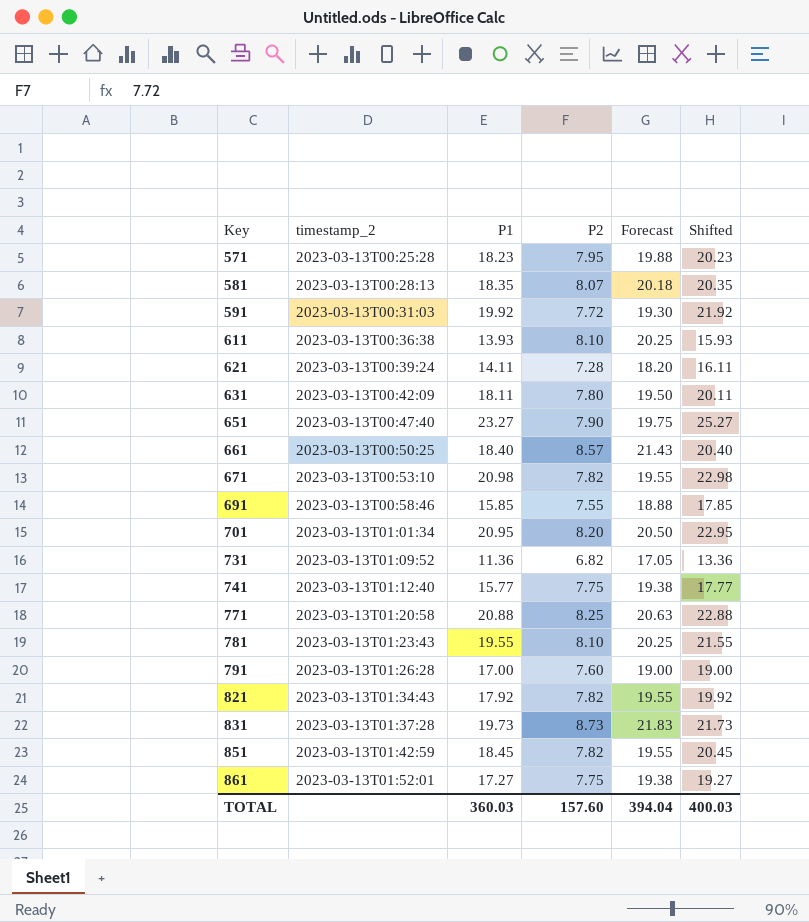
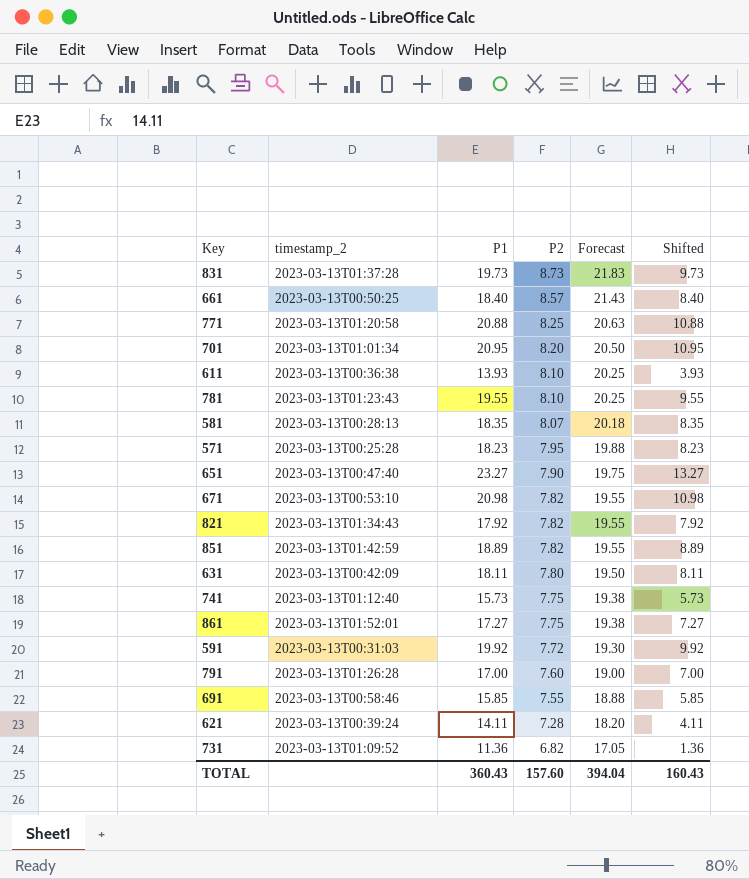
row order: Key ascending -> P2 descending
column Shifted | formula: [P1] + 2 -> [P1] - 10
851 | P1: 18.45 -> 18.89
741 | P1: 15.77 -> 15.73
TOTAL | P1: 360.03 -> 360.43
TOTAL | Shifted: 400.03 -> 160.43

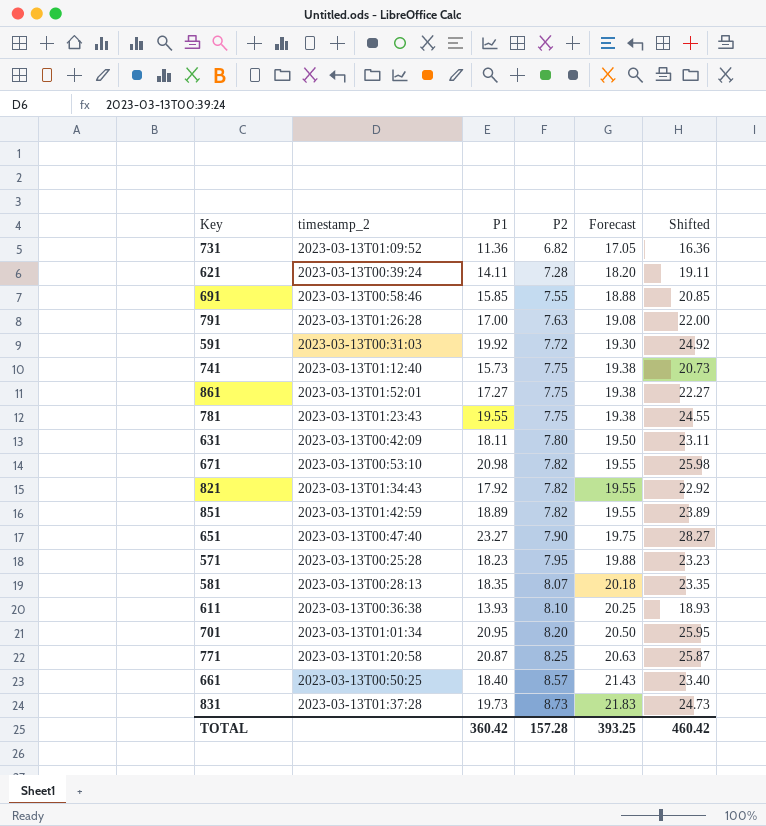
row order: P2 descending -> P2 ascending
column Shifted | formula: [P1] - 10 -> [P1] + 5
791 | P2: 7.60 -> 7.63
791 | Forecast: 19.00 -> 19.08
781 | P2: 8.10 -> 7.75
781 | Forecast: 20.25 -> 19.38
771 | P1: 20.88 -> 20.87
TOTAL | P1: 360.43 -> 360.42
TOTAL | P2: 157.60 -> 157.28
TOTAL | Forecast: 394.04 -> 393.25
TOTAL | Shifted: 160.43 -> 460.42

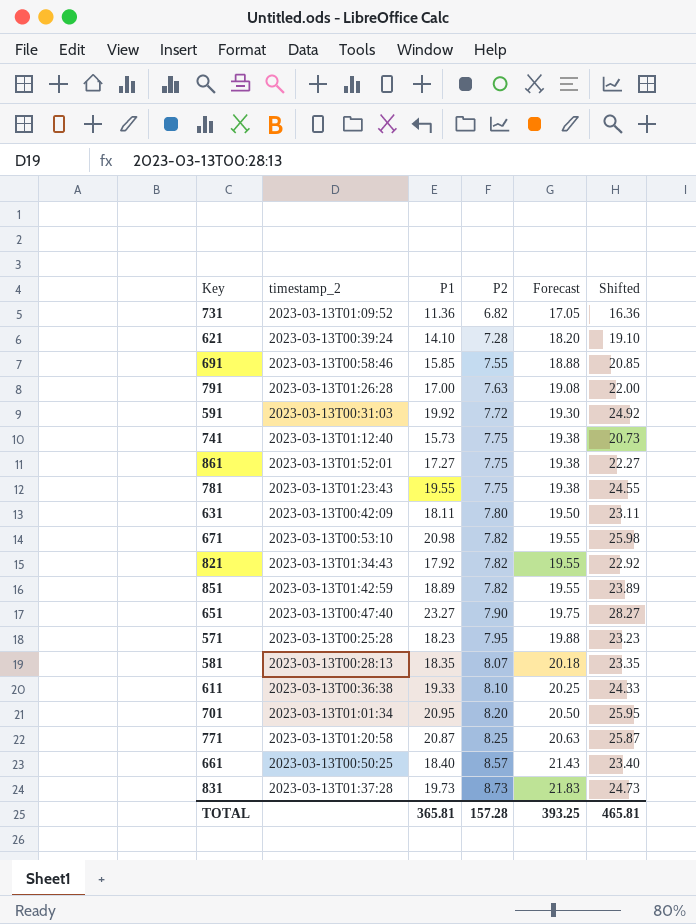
621 | P1: 14.11 -> 14.10
621 | Shifted: 19.11 -> 19.10
611 | P1: 13.93 -> 19.33
611 | Shifted: 18.93 -> 24.33
TOTAL | P1: 360.42 -> 365.81
TOTAL | Shifted: 460.42 -> 465.81

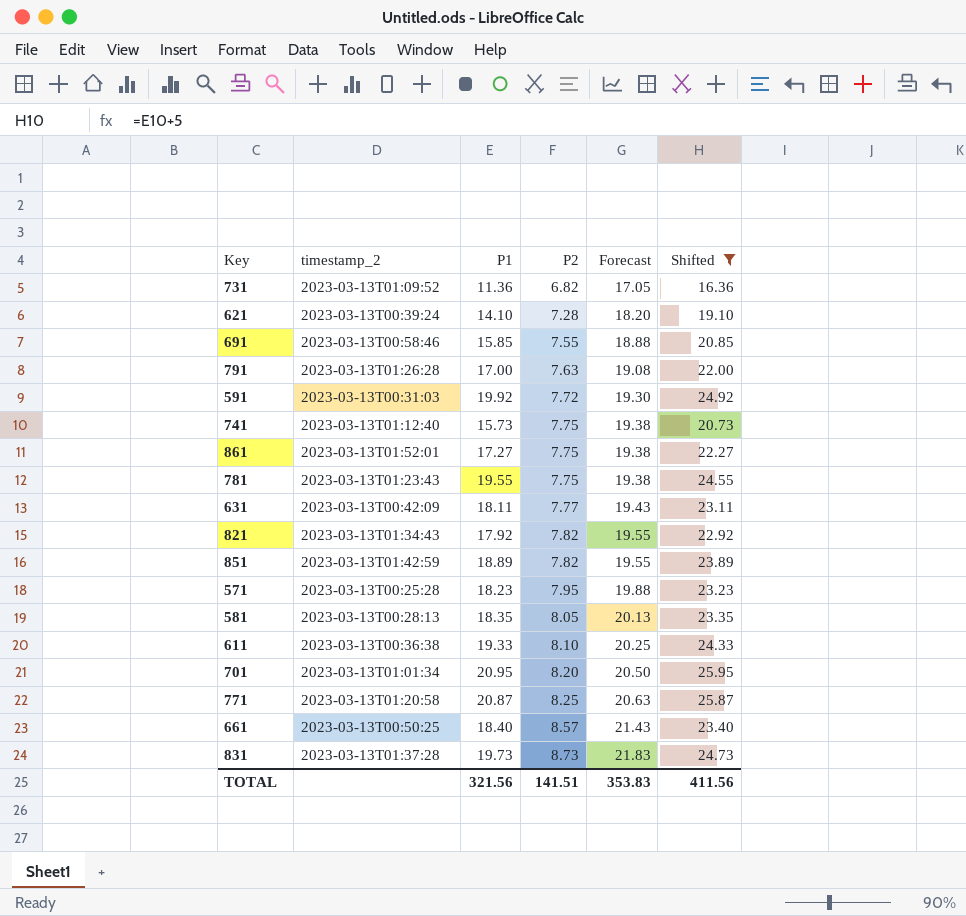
filter: none -> Shifted <= 25.95
631 | P2: 7.80 -> 7.77
631 | Forecast: 19.50 -> 19.43
581 | P2: 8.07 -> 8.05
581 | Forecast: 20.18 -> 20.13
TOTAL | P1: 365.81 -> 321.56
TOTAL | P2: 157.28 -> 141.51
TOTAL | Forecast: 393.25 -> 353.83
TOTAL | Shifted: 465.81 -> 411.56

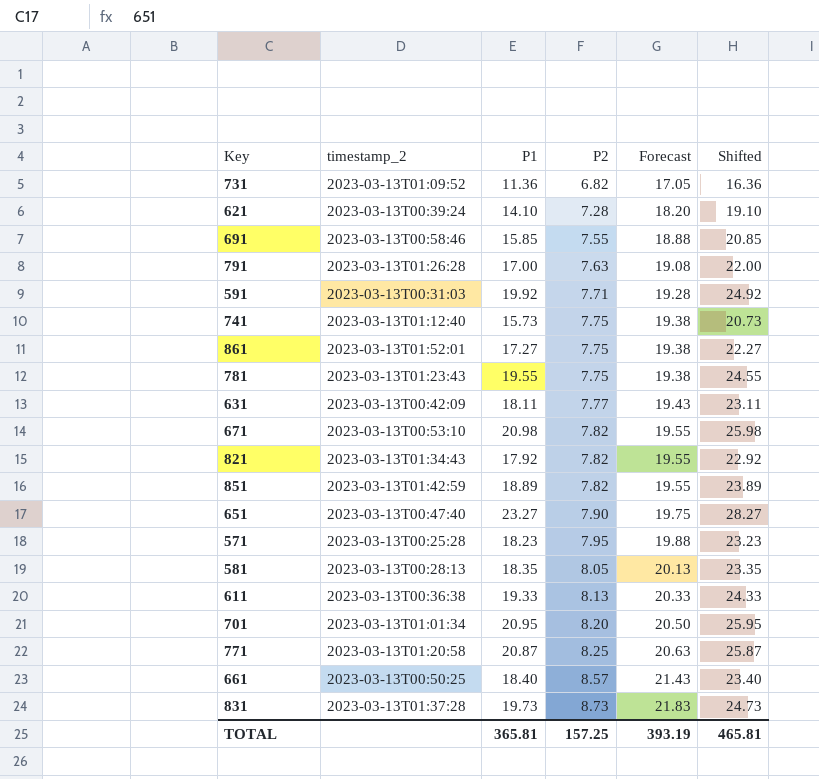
filter: Shifted <= 25.95 -> none
591 | P2: 7.72 -> 7.71
591 | Forecast: 19.30 -> 19.28
611 | P2: 8.10 -> 8.13
611 | Forecast: 20.25 -> 20.33
TOTAL | P1: 321.56 -> 365.81
TOTAL | P2: 141.51 -> 157.25
TOTAL | Forecast: 353.83 -> 393.19
TOTAL | Shifted: 411.56 -> 465.81

